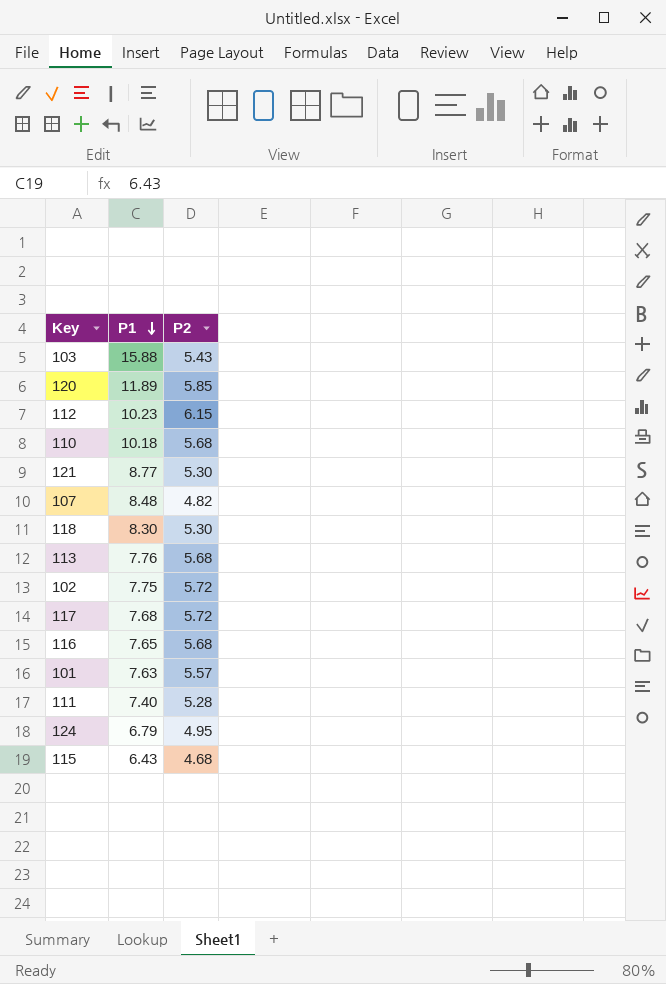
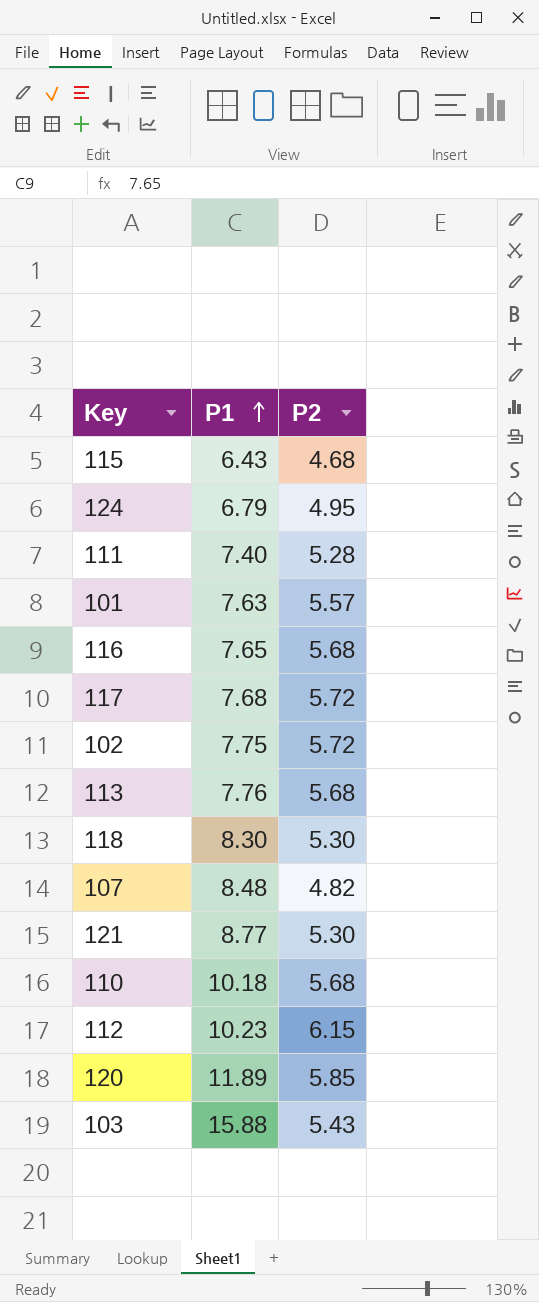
row order: P1 descending -> P1 ascending

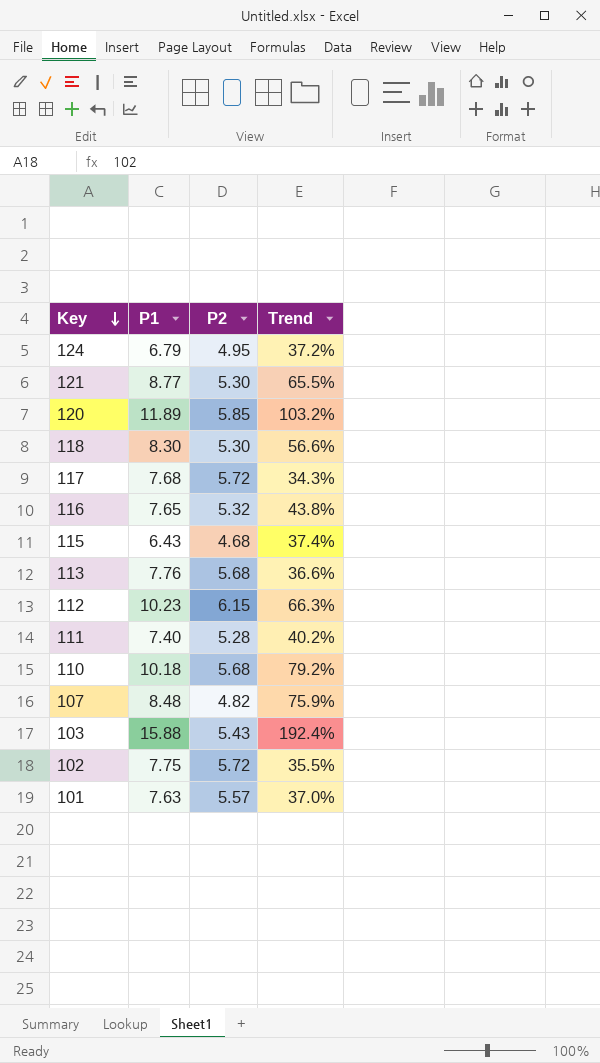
row order: P1 ascending -> Key descending
column Trend | formula: none -> ([P1] - [P2]) / [P2]
116 | P2: 5.68 -> 5.32

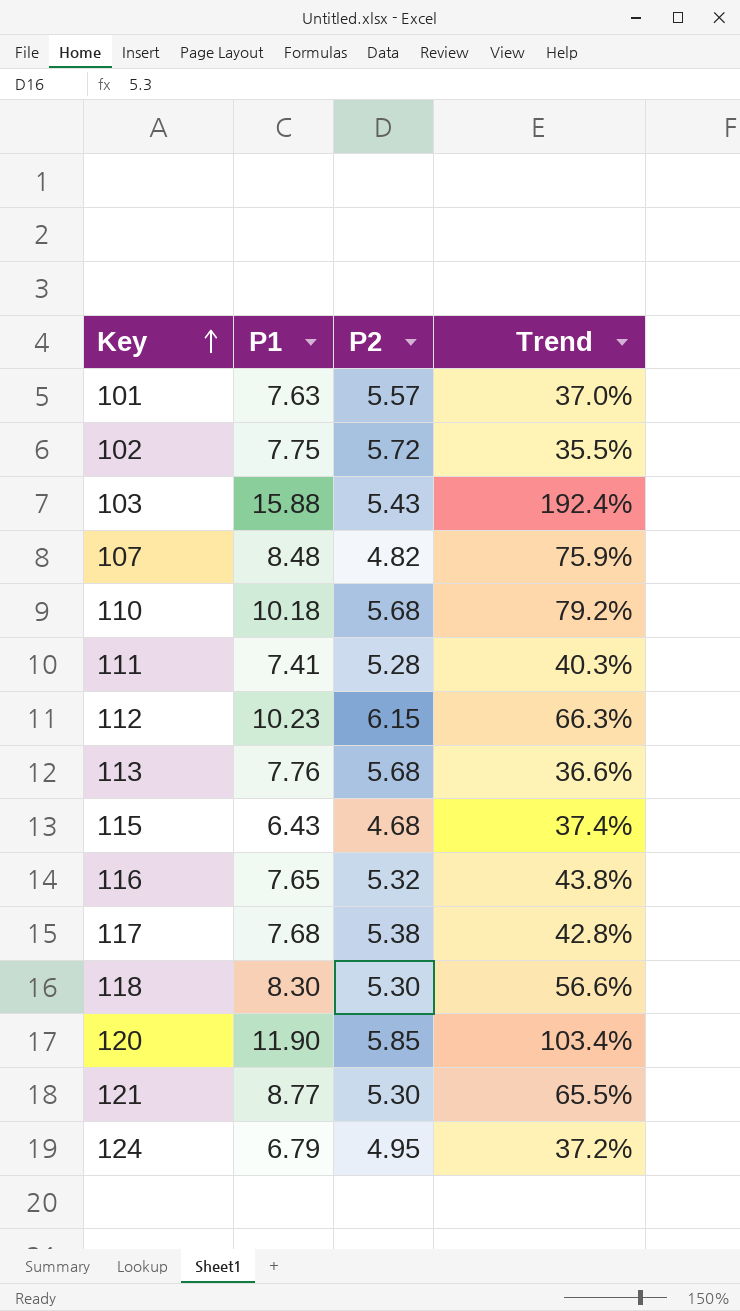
row order: Key descending -> Key ascending
111 | P1: 7.40 -> 7.41
111 | Trend: 40.2% -> 40.3%
117 | P2: 5.72 -> 5.38
117 | Trend: 34.3% -> 42.8%
120 | P1: 11.89 -> 11.90
120 | Trend: 103.2% -> 103.4%

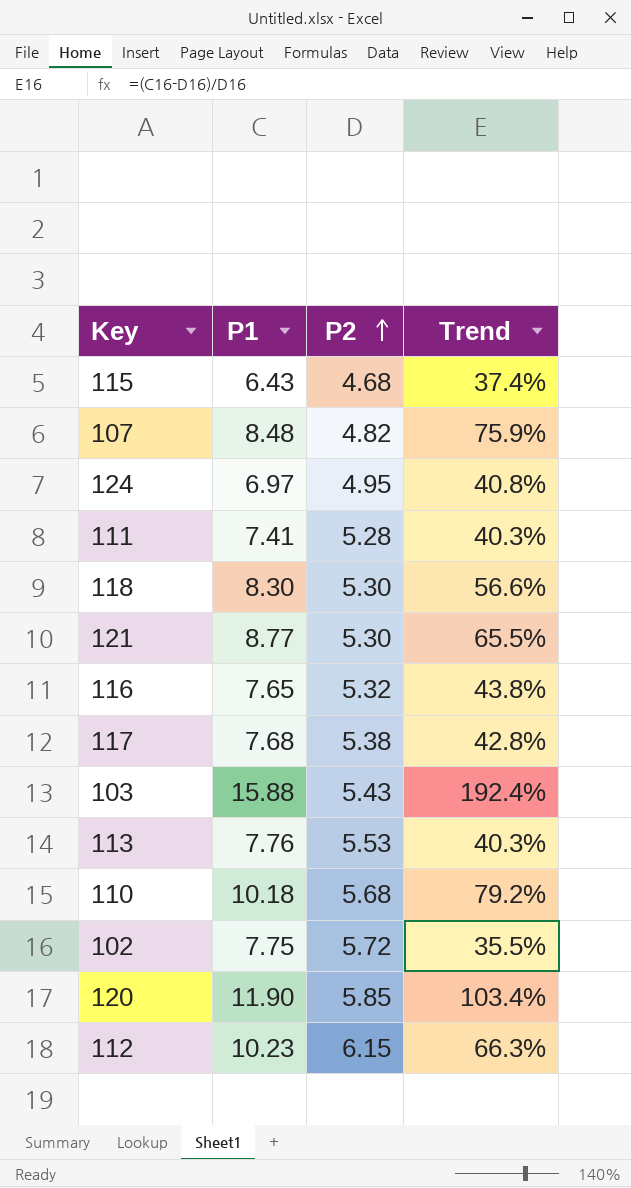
row order: Key ascending -> P2 ascending
row 101: 7.63 | 5.57 | 37.0% -> none
124 | P1: 6.79 -> 6.97
124 | Trend: 37.2% -> 40.8%
113 | P2: 5.68 -> 5.53
113 | Trend: 36.6% -> 40.3%

